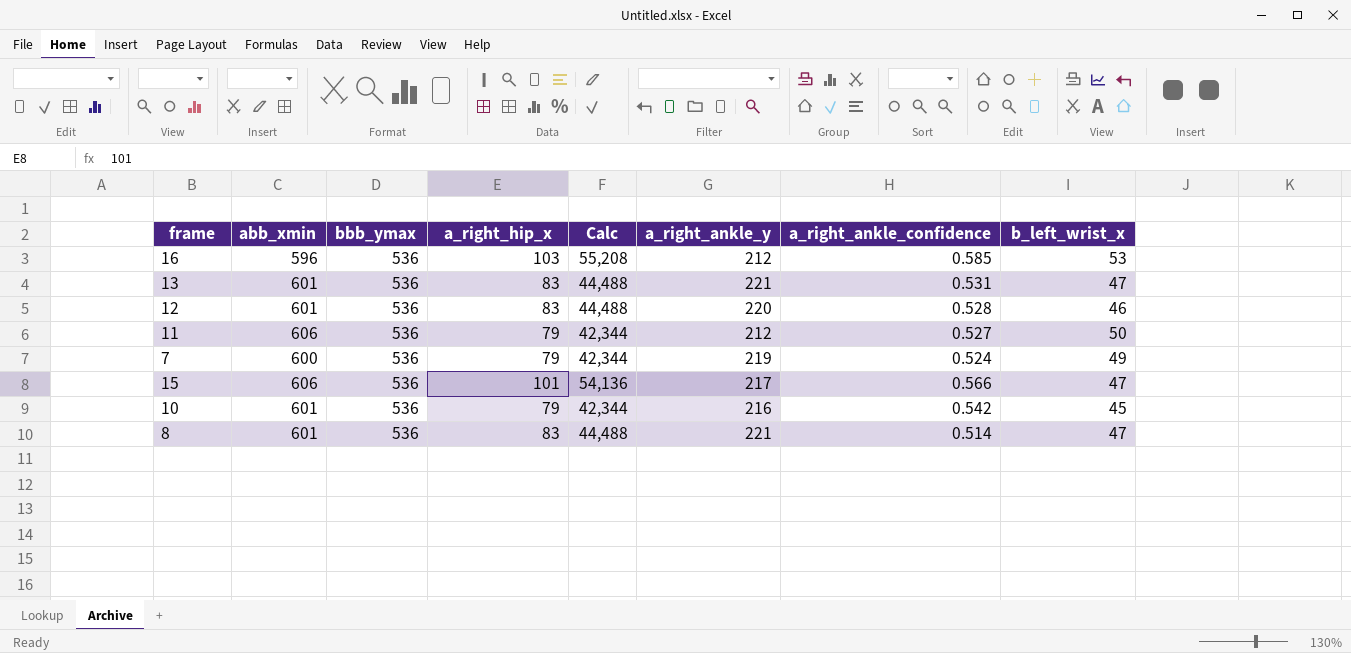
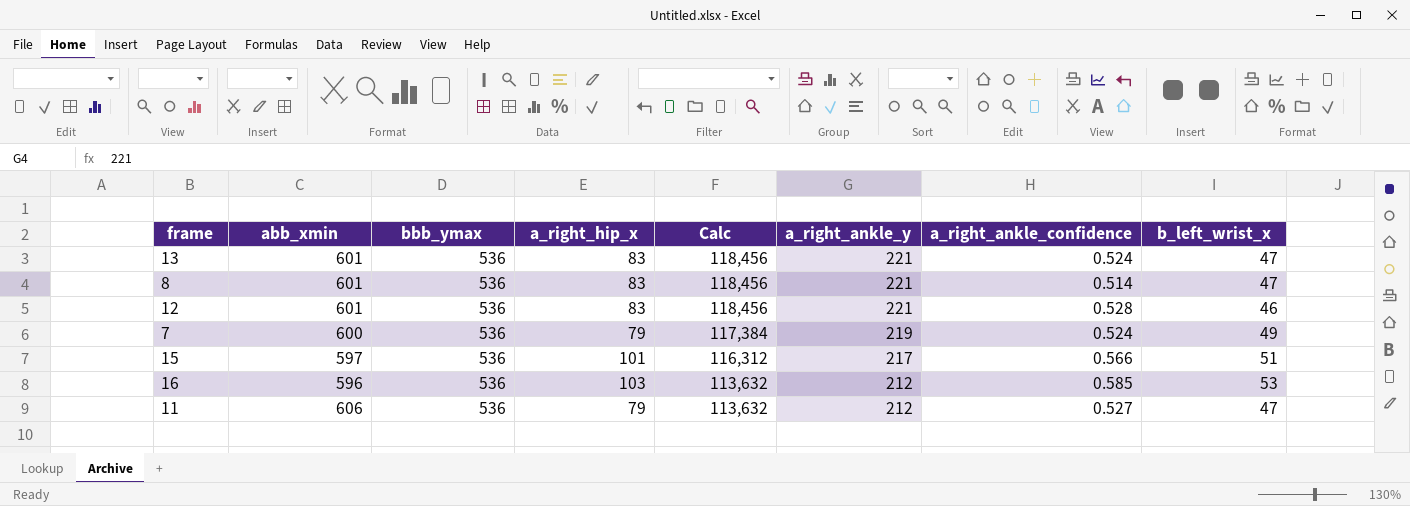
row order: none -> Calc descending
column Calc | formula: [bbb_ymax] * [a_right_hip_x] -> [bbb_ymax] * [a_right_ankle_y]
row 10: 601 | 536 | 79 | 42,344 | 216 | 0.542 | 45 -> none
13 | a_right_ankle_confidence: 0.531 -> 0.524
12 | a_right_ankle_y: 220 -> 221
15 | abb_xmin: 606 -> 597
15 | b_left_wrist_x: 47 -> 51
11 | b_left_wrist_x: 50 -> 47

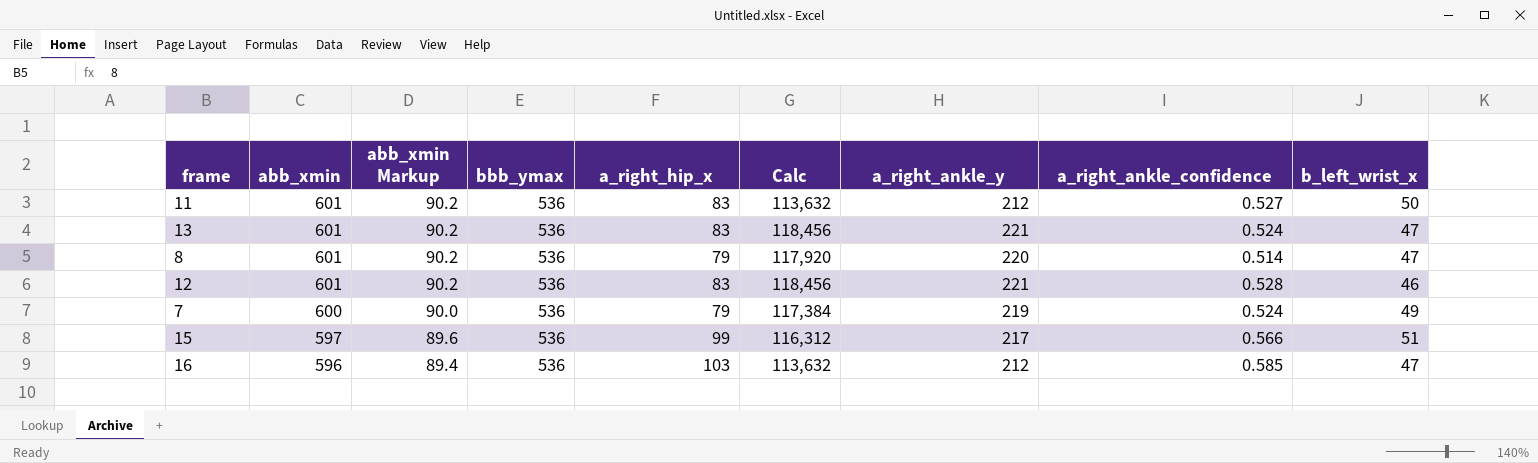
row order: Calc descending -> abb_xmin descending
column abb_xmin Markup | formula: none -> [abb_xmin] * 0.15
11 | abb_xmin: 606 -> 601
11 | a_right_hip_x: 79 -> 83
11 | b_left_wrist_x: 47 -> 50
8 | a_right_hip_x: 83 -> 79
8 | Calc: 118,456 -> 117,920
8 | a_right_ankle_y: 221 -> 220
15 | a_right_hip_x: 101 -> 99
16 | b_left_wrist_x: 53 -> 47

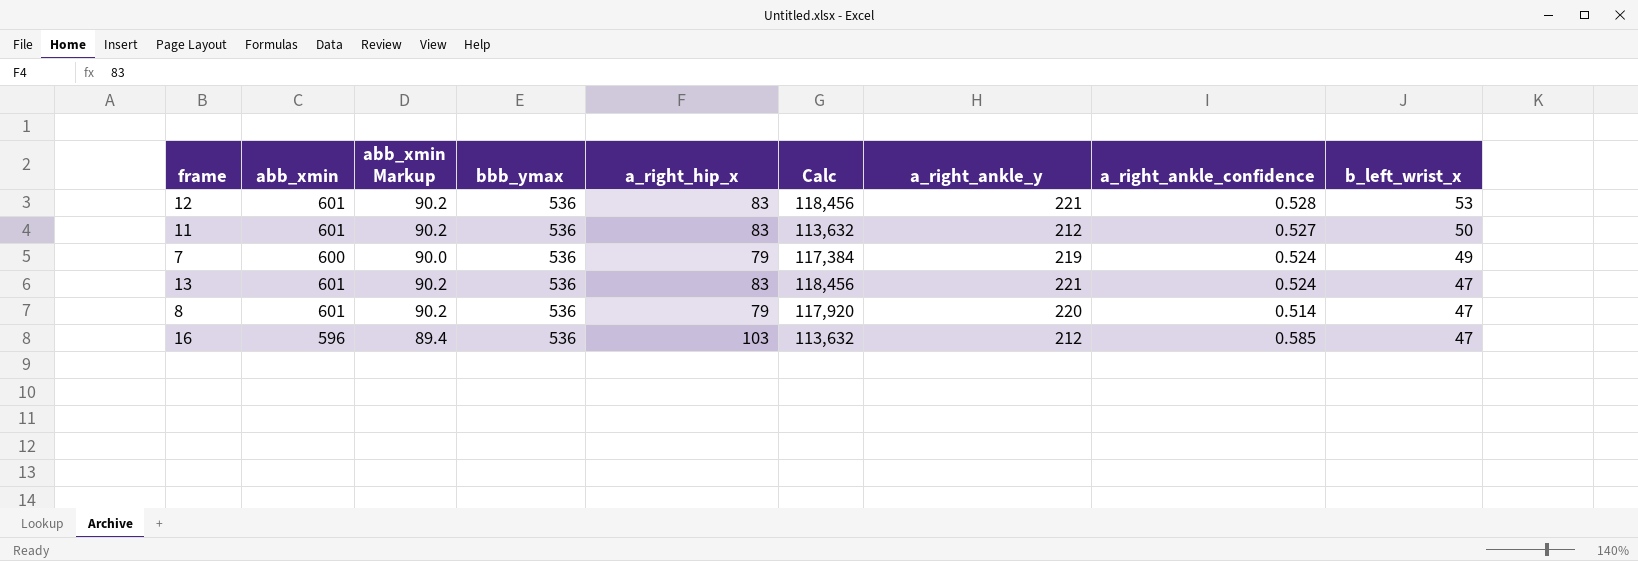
row order: abb_xmin descending -> b_left_wrist_x descending
row 15: 597 | 89.6 | 536 | 99 | 116,312 | 217 | 0.566 | 51 -> none
12 | b_left_wrist_x: 46 -> 53

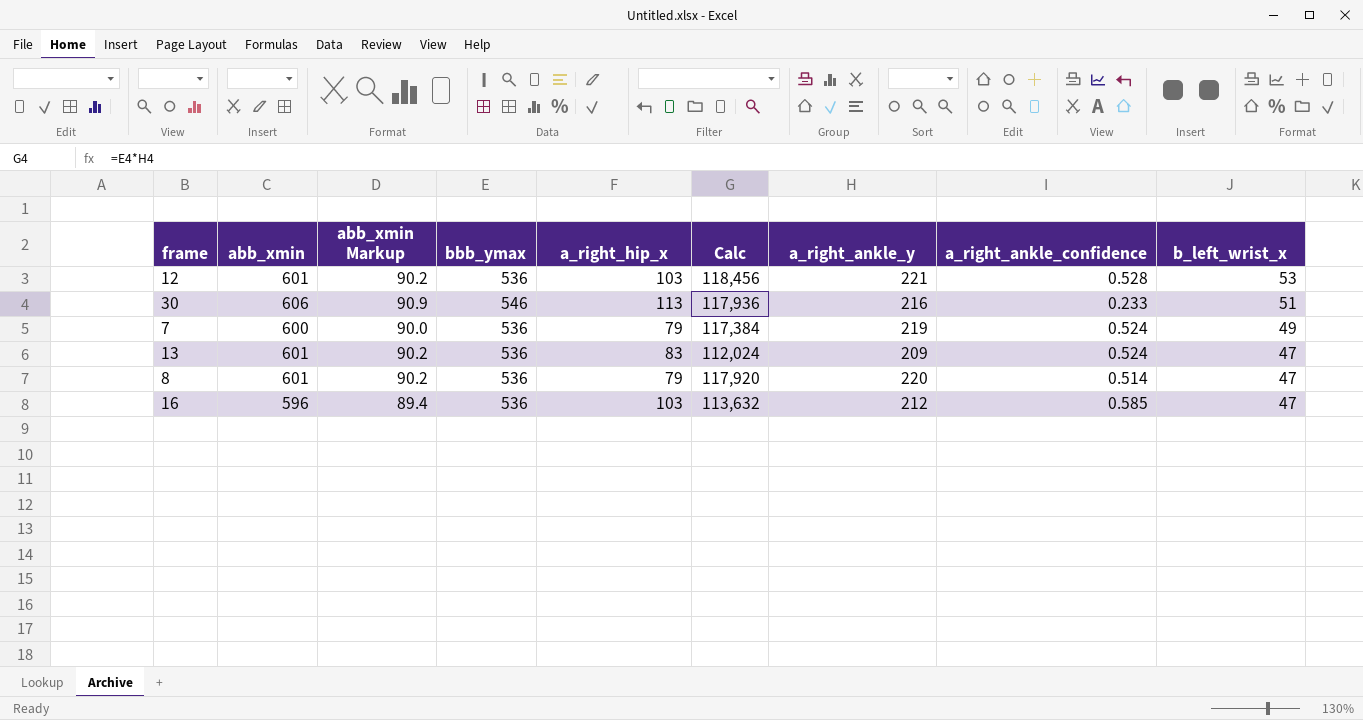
row 11: 601 | 90.2 | 536 | 83 | 113,632 | 212 | 0.527 | 50 -> none
12 | a_right_hip_x: 83 -> 103
row 30: none -> 606 | 90.9 | 546 | 113 | 117,936 | 216 | 0.233 | 51
13 | Calc: 118,456 -> 112,024
13 | a_right_ankle_y: 221 -> 209

